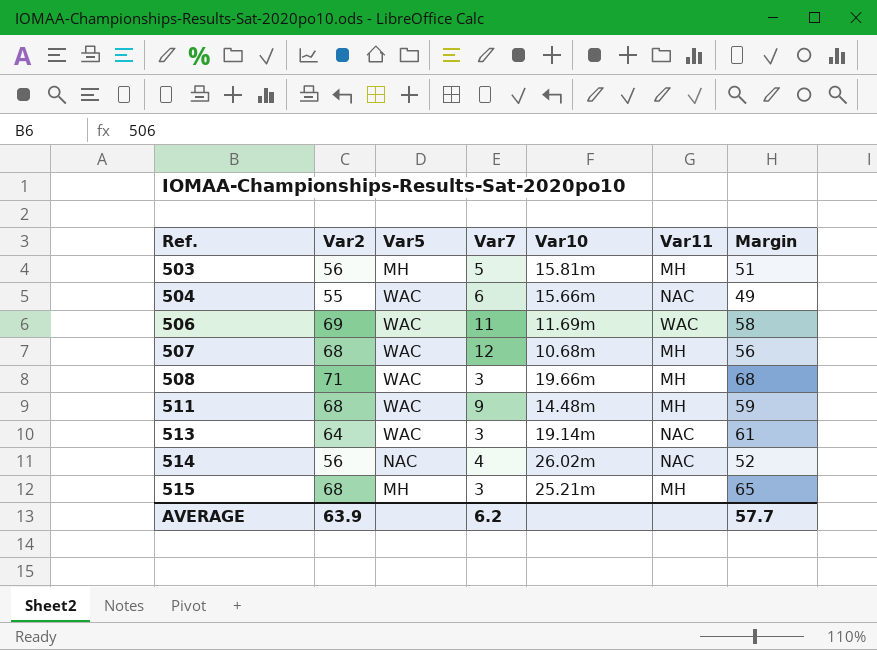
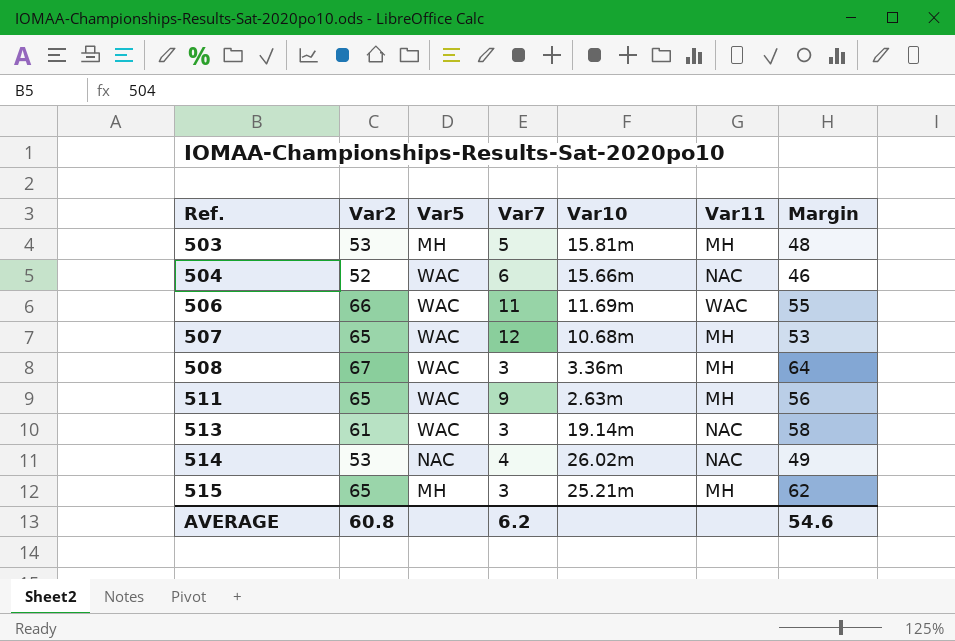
503 | Var2: 56 -> 53
503 | Margin: 51 -> 48
504 | Var2: 55 -> 52
504 | Margin: 49 -> 46
506 | Var2: 69 -> 66
506 | Margin: 58 -> 55
507 | Var2: 68 -> 65
507 | Margin: 56 -> 53
508 | Var2: 71 -> 67
508 | Var10: 19.66m -> 3.36m
508 | Margin: 68 -> 64
511 | Var2: 68 -> 65
511 | Var10: 14.48m -> 2.63m
511 | Margin: 59 -> 56
513 | Var2: 64 -> 61
513 | Margin: 61 -> 58
514 | Var2: 56 -> 53
514 | Margin: 52 -> 49
515 | Var2: 68 -> 65
515 | Margin: 65 -> 62
AVERAGE | Var2: 63.9 -> 60.8
AVERAGE | Margin: 57.7 -> 54.6

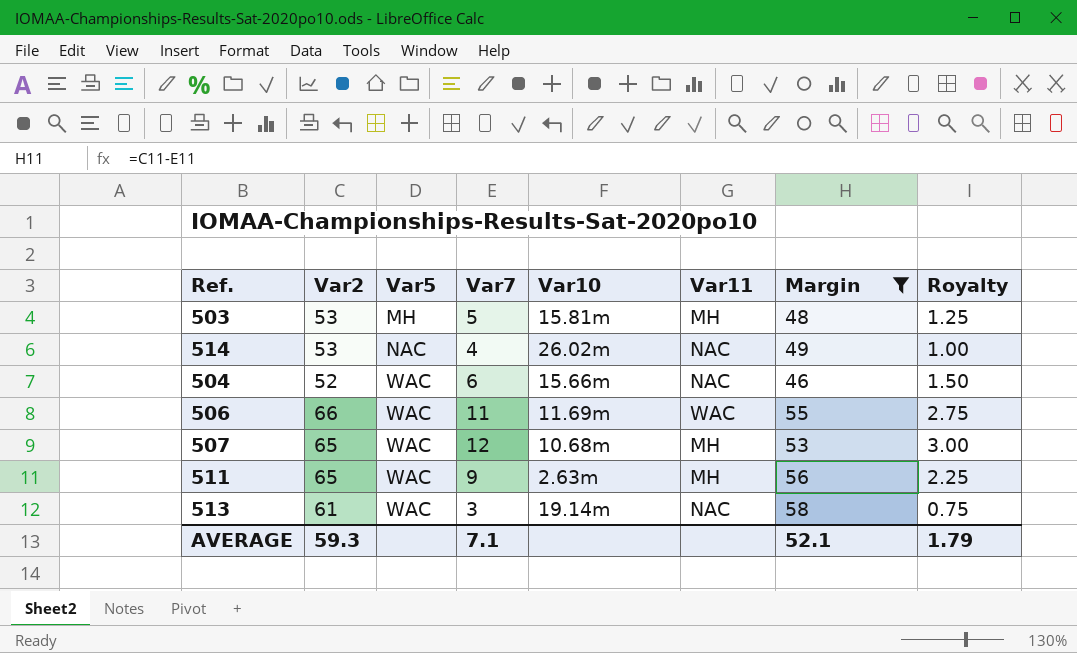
filter: none -> Margin <= 58
row order: Ref. ascending -> Var5 ascending
column Royalty | formula: none -> [Var7] * 0.25
AVERAGE | Var2: 60.8 -> 59.3
AVERAGE | Var7: 6.2 -> 7.1
AVERAGE | Margin: 54.6 -> 52.1

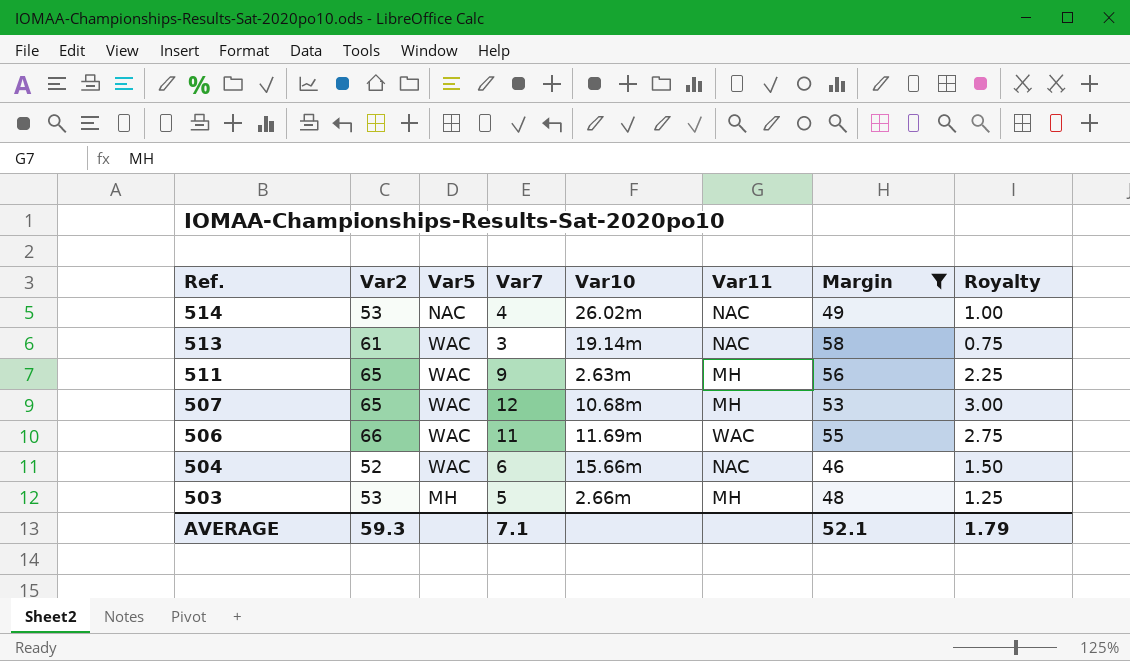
row order: Var5 ascending -> Ref. descending
503 | Var10: 15.81m -> 2.66m

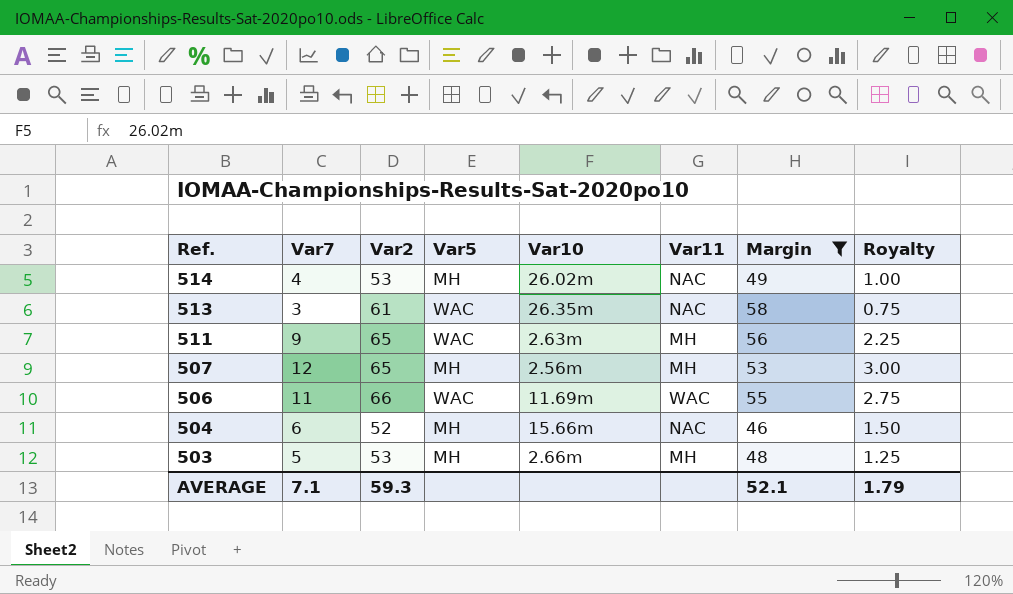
column Var7 | position: 4 -> 2
514 | Var5: NAC -> MH
513 | Var10: 19.14m -> 26.35m
507 | Var5: WAC -> MH
507 | Var10: 10.68m -> 2.56m
504 | Var5: WAC -> MH

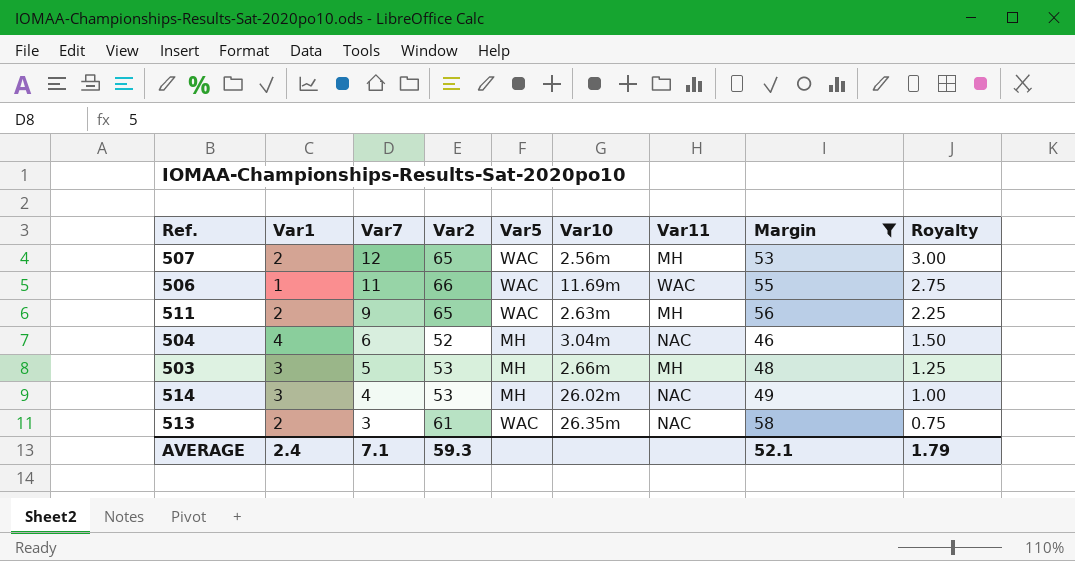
row order: Ref. descending -> Var7 descending
column Var1 | position: none -> 2
507 | Var5: MH -> WAC
504 | Var10: 15.66m -> 3.04m

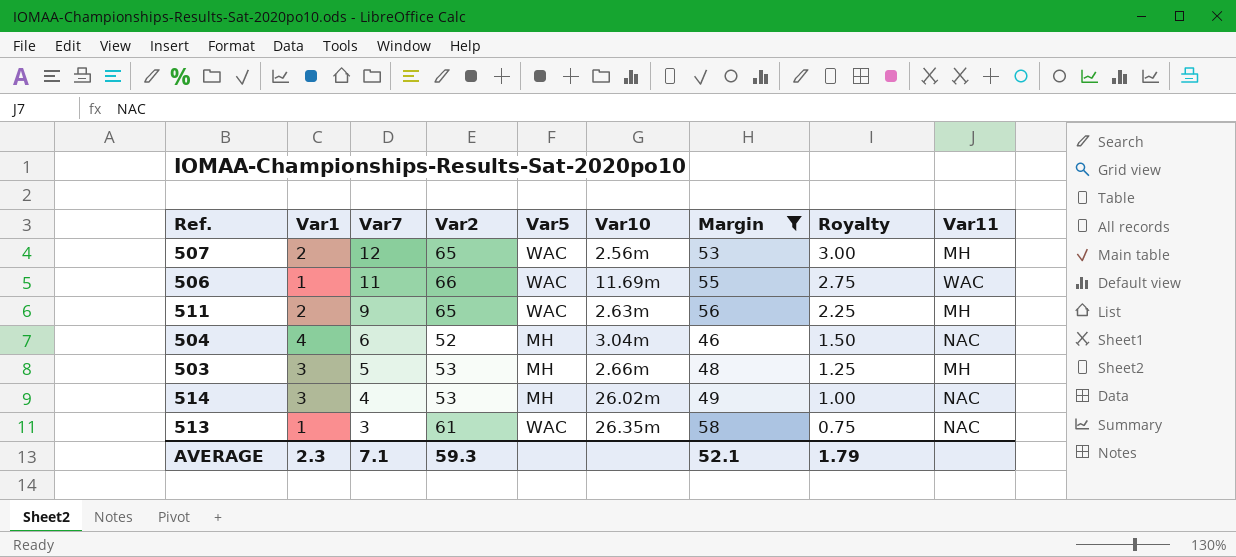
column Var11 | position: 7 -> 9
513 | Var1: 2 -> 1
AVERAGE | Var1: 2.4 -> 2.3

